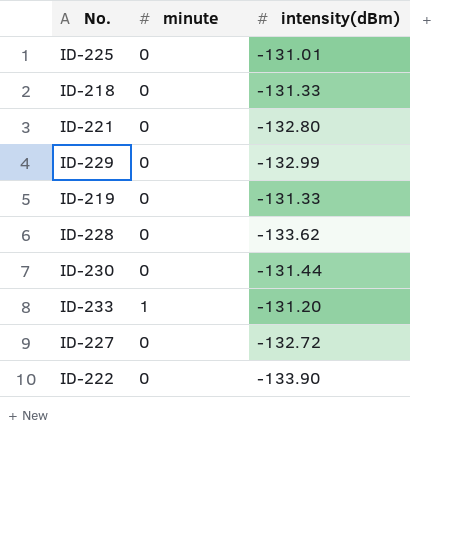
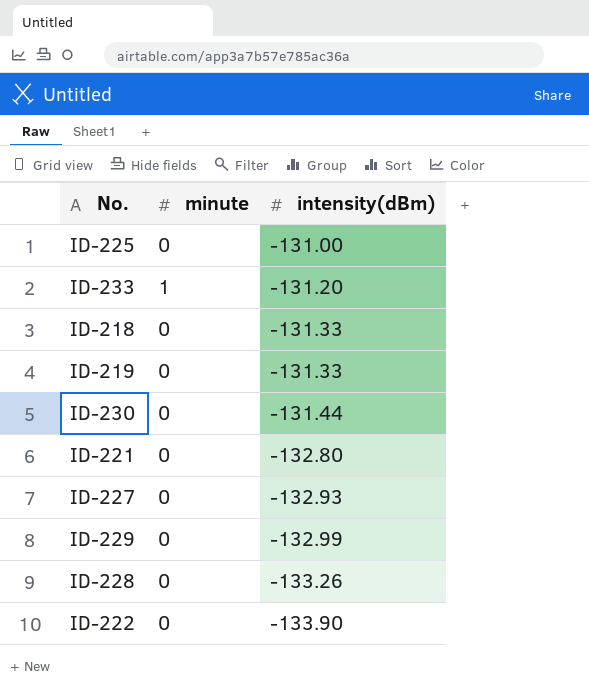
row order: none -> intensity(dBm) descending
ID-225 | intensity(dBm): -131.01 -> -131.00
ID-227 | intensity(dBm): -132.72 -> -132.93
ID-228 | intensity(dBm): -133.62 -> -133.26

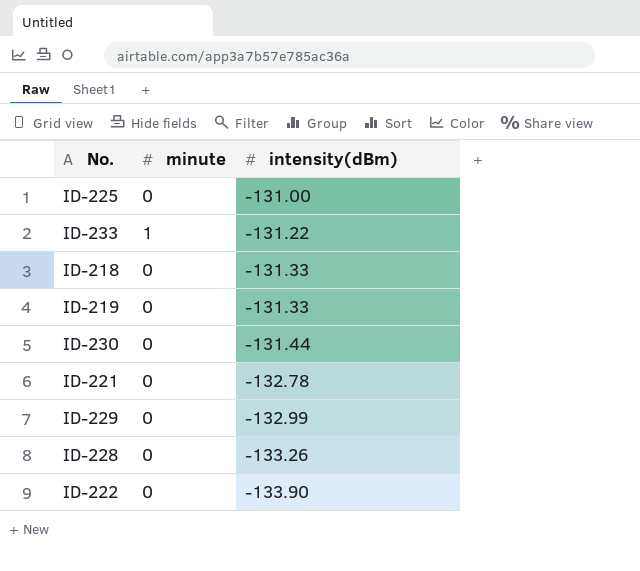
row ID-227: 0 | -132.93 -> none
ID-233 | intensity(dBm): -131.20 -> -131.22
ID-221 | intensity(dBm): -132.80 -> -132.78

